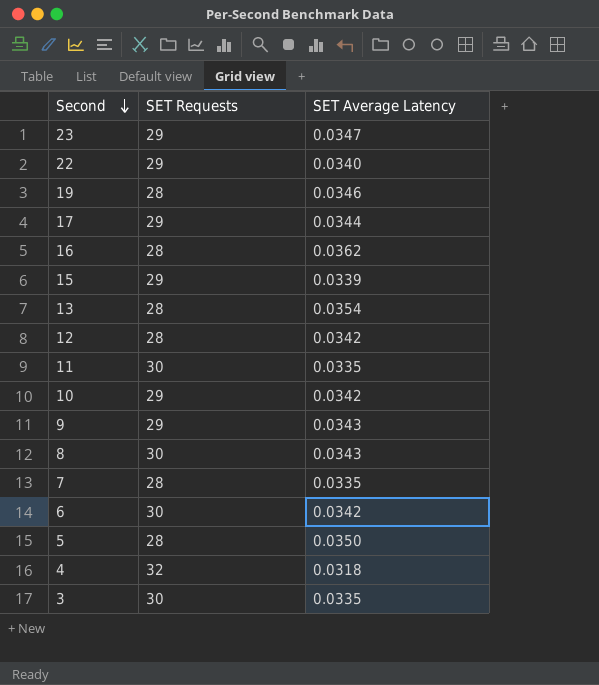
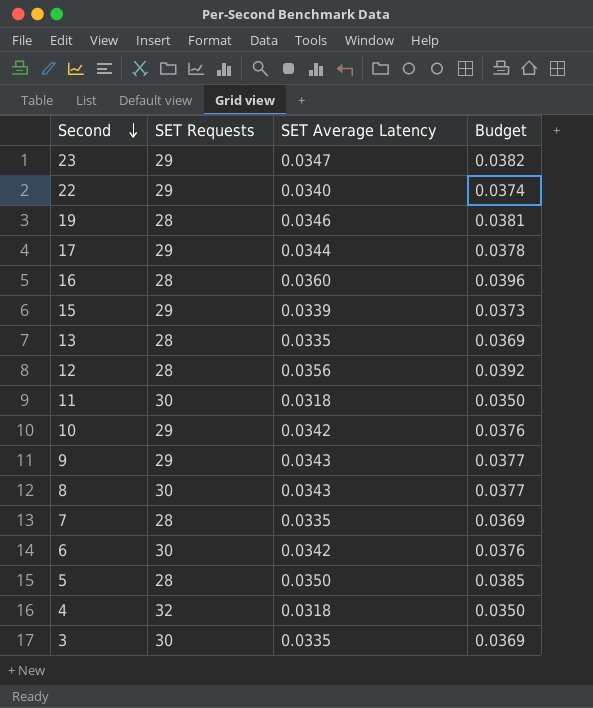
column Budget | formula: none -> [SET Average Latency] * 1.1
16 | SET Average Latency: 0.0362 -> 0.0360
13 | SET Average Latency: 0.0354 -> 0.0335
12 | SET Average Latency: 0.0342 -> 0.0356
11 | SET Average Latency: 0.0335 -> 0.0318

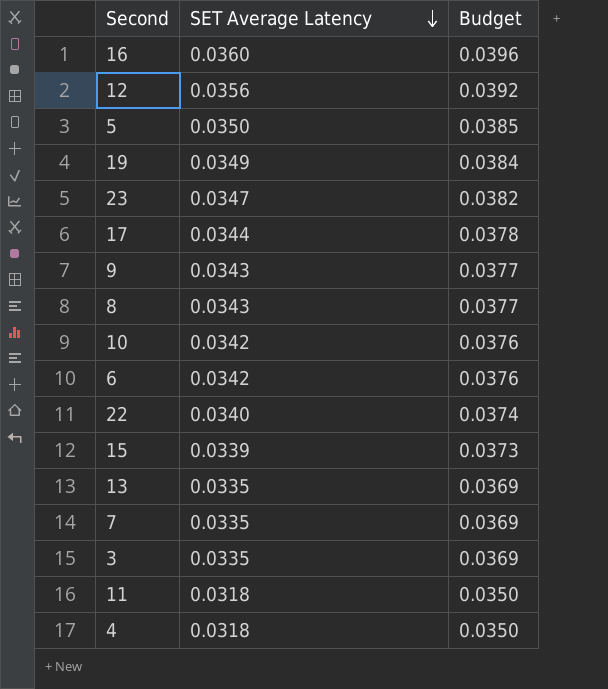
row order: Second descending -> SET Average Latency descending
column SET Requests | position: 2 -> none
19 | SET Average Latency: 0.0346 -> 0.0349
19 | Budget: 0.0381 -> 0.0384

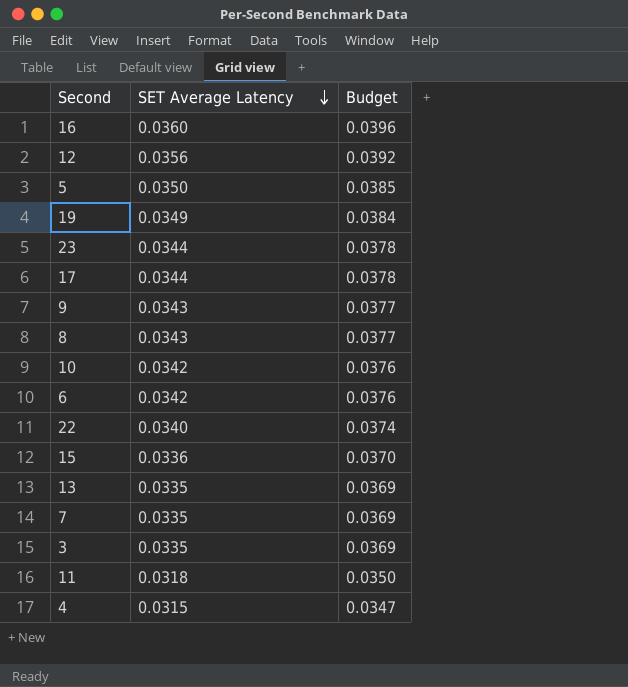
23 | SET Average Latency: 0.0347 -> 0.0344
23 | Budget: 0.0382 -> 0.0378
15 | SET Average Latency: 0.0339 -> 0.0336
15 | Budget: 0.0373 -> 0.0370
4 | SET Average Latency: 0.0318 -> 0.0315
4 | Budget: 0.0350 -> 0.0347

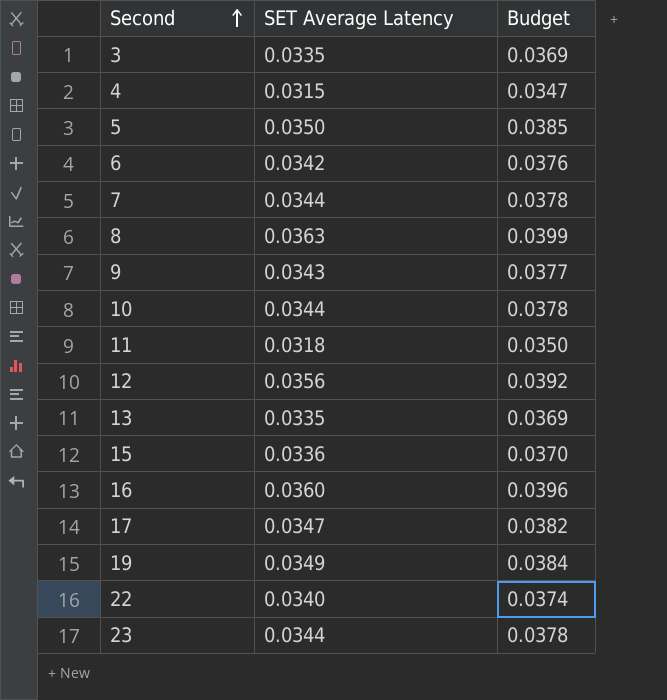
row order: SET Average Latency descending -> Second ascending
7 | SET Average Latency: 0.0335 -> 0.0344
7 | Budget: 0.0369 -> 0.0378
8 | SET Average Latency: 0.0343 -> 0.0363
8 | Budget: 0.0377 -> 0.0399
10 | SET Average Latency: 0.0342 -> 0.0344
10 | Budget: 0.0376 -> 0.0378
17 | SET Average Latency: 0.0344 -> 0.0347
17 | Budget: 0.0378 -> 0.0382

